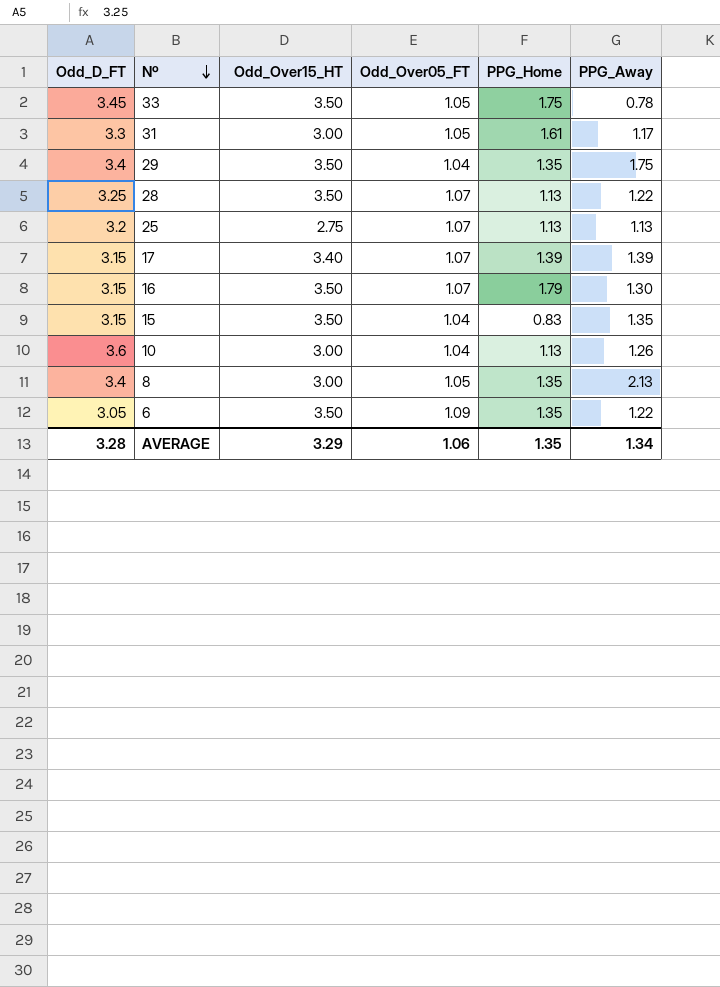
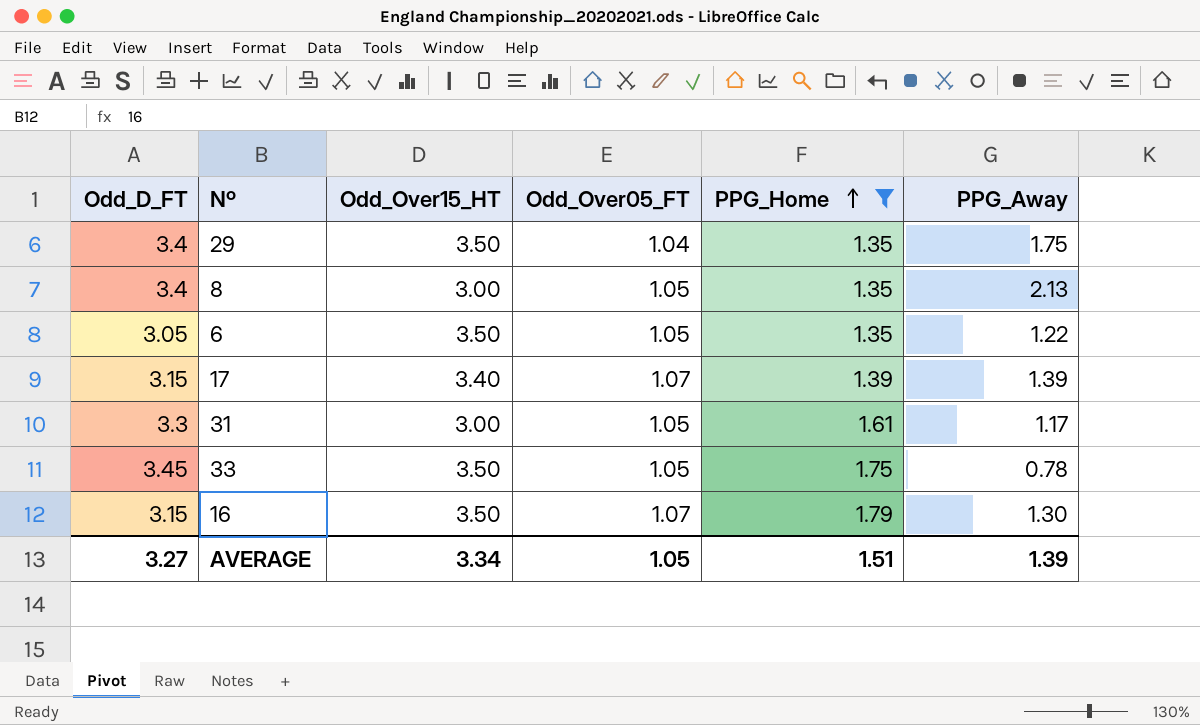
filter: none -> PPG_Home >= 1.35
row order: Nº descending -> PPG_Home ascending
6 | Odd_Over05_FT: 1.09 -> 1.05
AVERAGE | Odd_D_FT: 3.28 -> 3.27
AVERAGE | Odd_Over15_HT: 3.29 -> 3.34
AVERAGE | Odd_Over05_FT: 1.06 -> 1.05
AVERAGE | PPG_Home: 1.35 -> 1.51
AVERAGE | PPG_Away: 1.34 -> 1.39

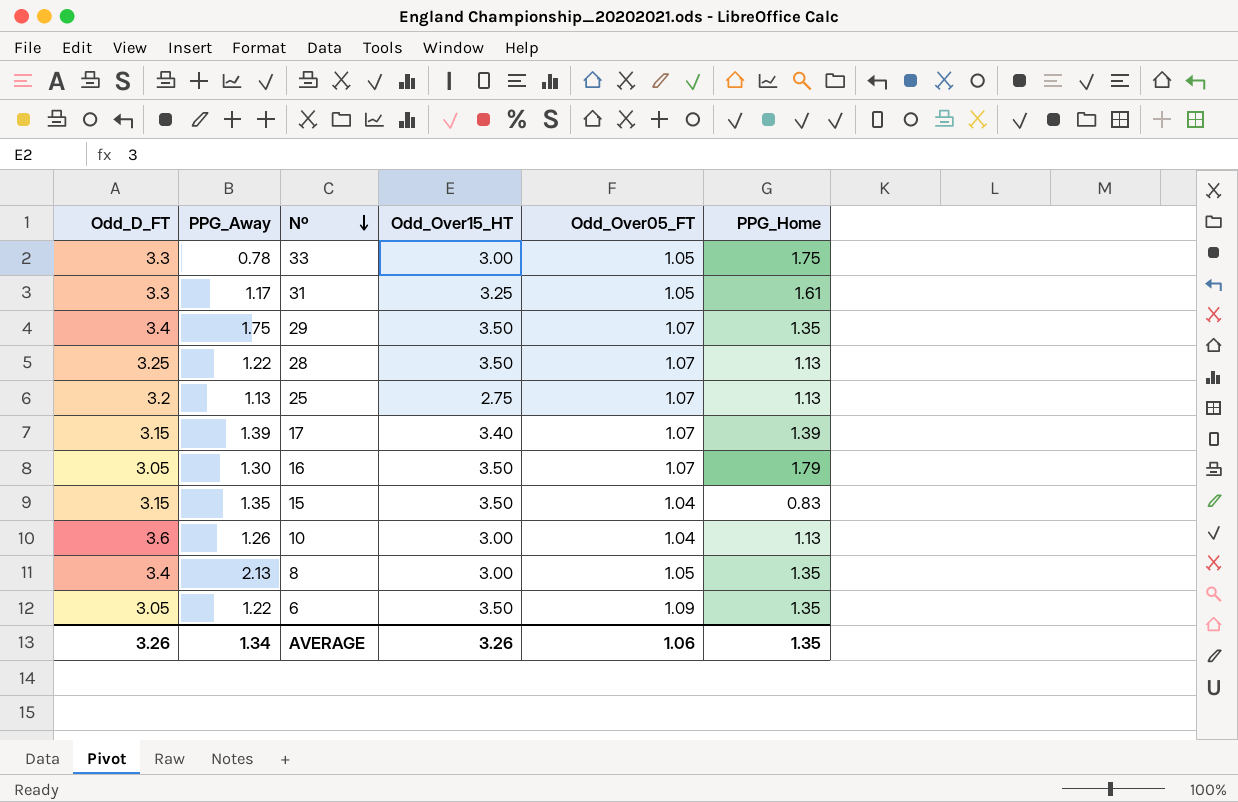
filter: PPG_Home >= 1.35 -> none
row order: PPG_Home ascending -> Nº descending
column PPG_Away | position: 6 -> 2
33 | Odd_D_FT: 3.45 -> 3.3
33 | Odd_Over15_HT: 3.50 -> 3.00
31 | Odd_Over15_HT: 3.00 -> 3.25
29 | Odd_Over05_FT: 1.04 -> 1.07
16 | Odd_D_FT: 3.15 -> 3.05
6 | Odd_Over05_FT: 1.05 -> 1.09
AVERAGE | Odd_D_FT: 3.27 -> 3.26
AVERAGE | PPG_Away: 1.39 -> 1.34
AVERAGE | Odd_Over15_HT: 3.34 -> 3.26
AVERAGE | Odd_Over05_FT: 1.05 -> 1.06
AVERAGE | PPG_Home: 1.51 -> 1.35

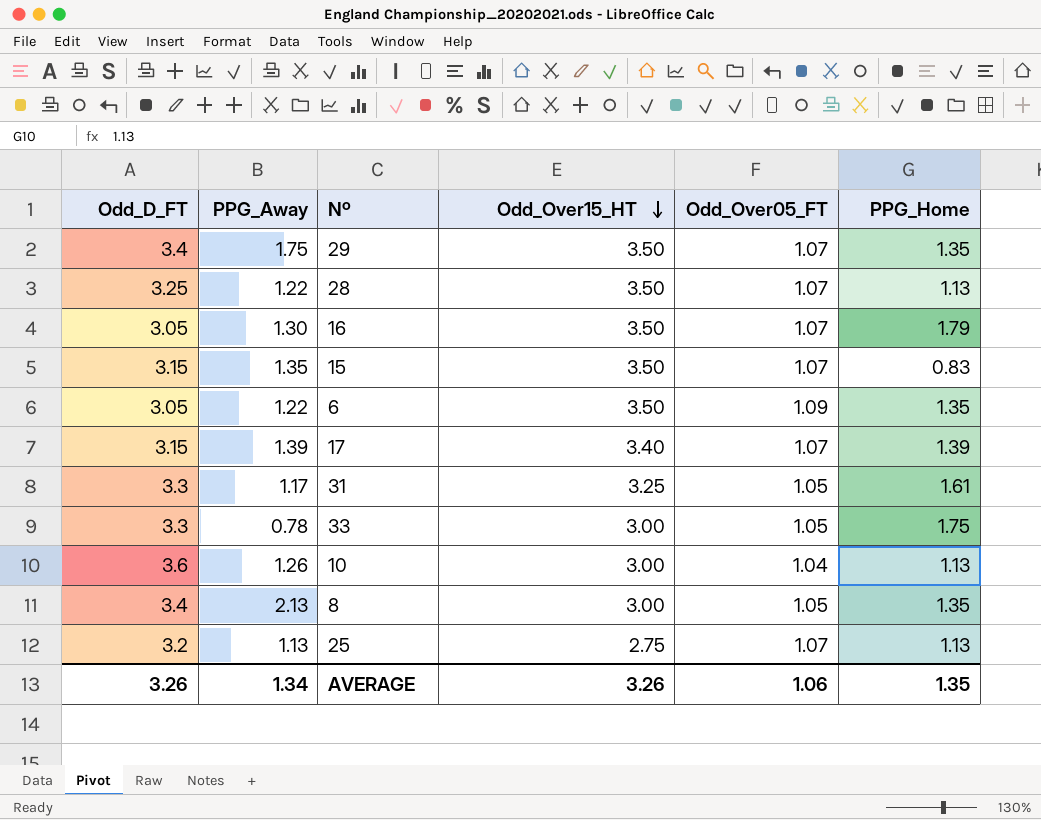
row order: Nº descending -> Odd_Over15_HT descending
15 | Odd_Over05_FT: 1.04 -> 1.07

